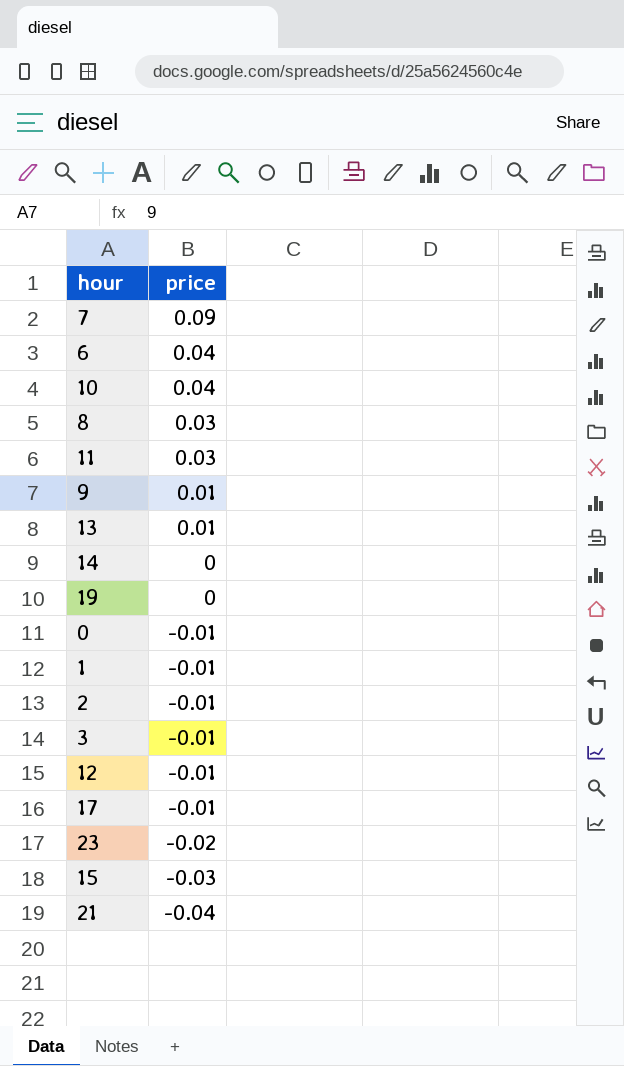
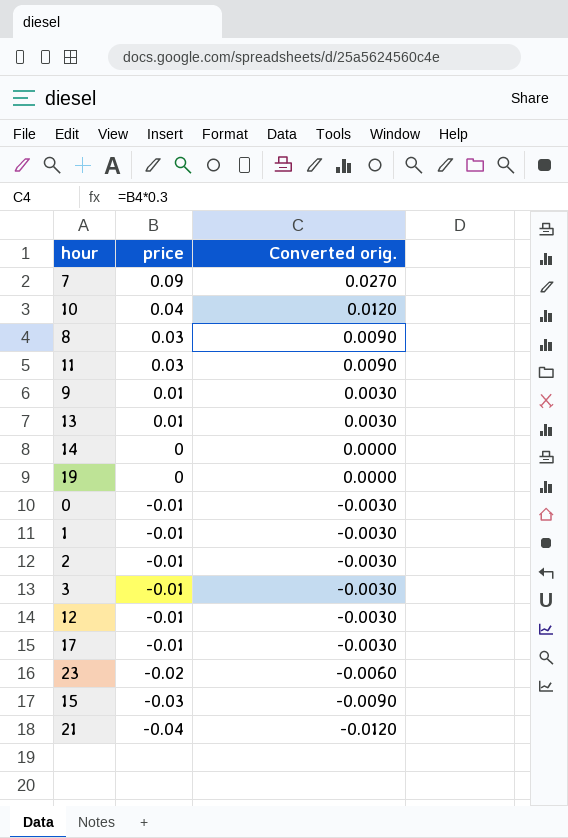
column Converted orig. | formula: none -> [price] * 0.3
row 6: 0.04 -> none

